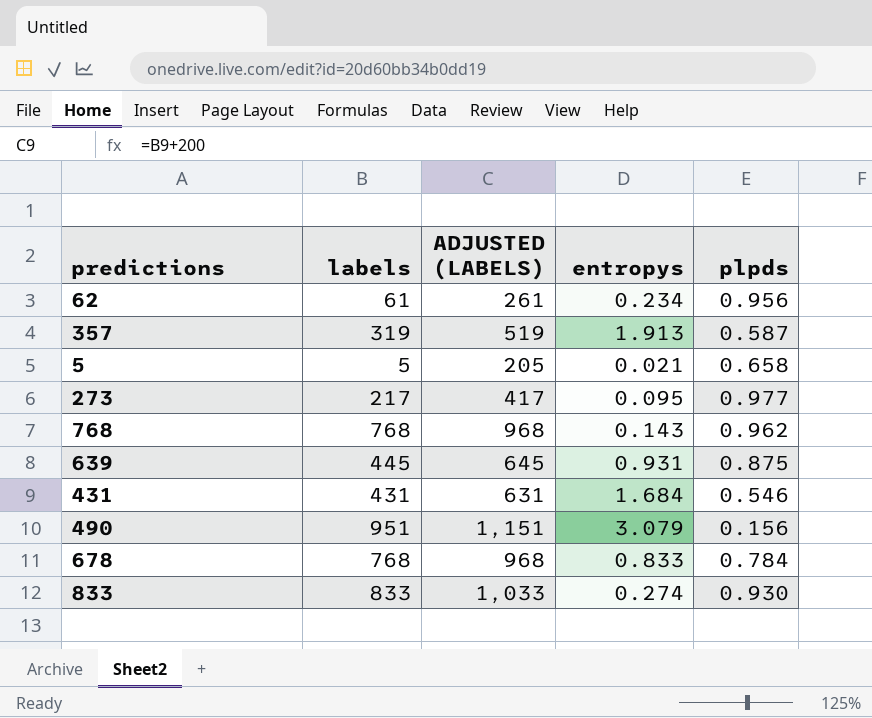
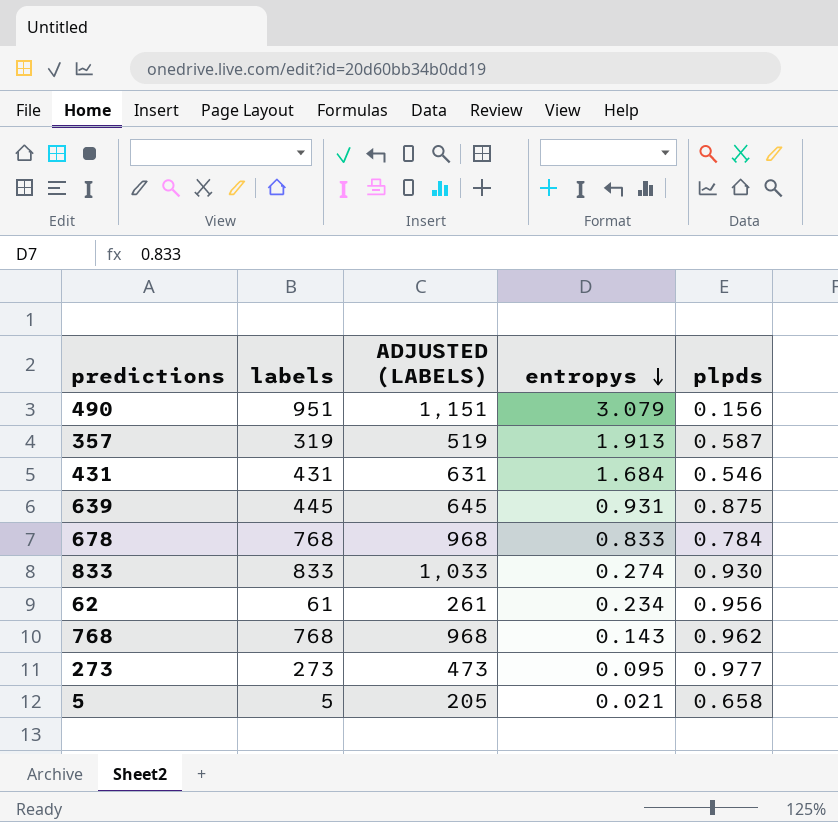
row order: none -> entropys descending
273 | labels: 217 -> 273
273 | ADJUSTED (LABELS): 417 -> 473

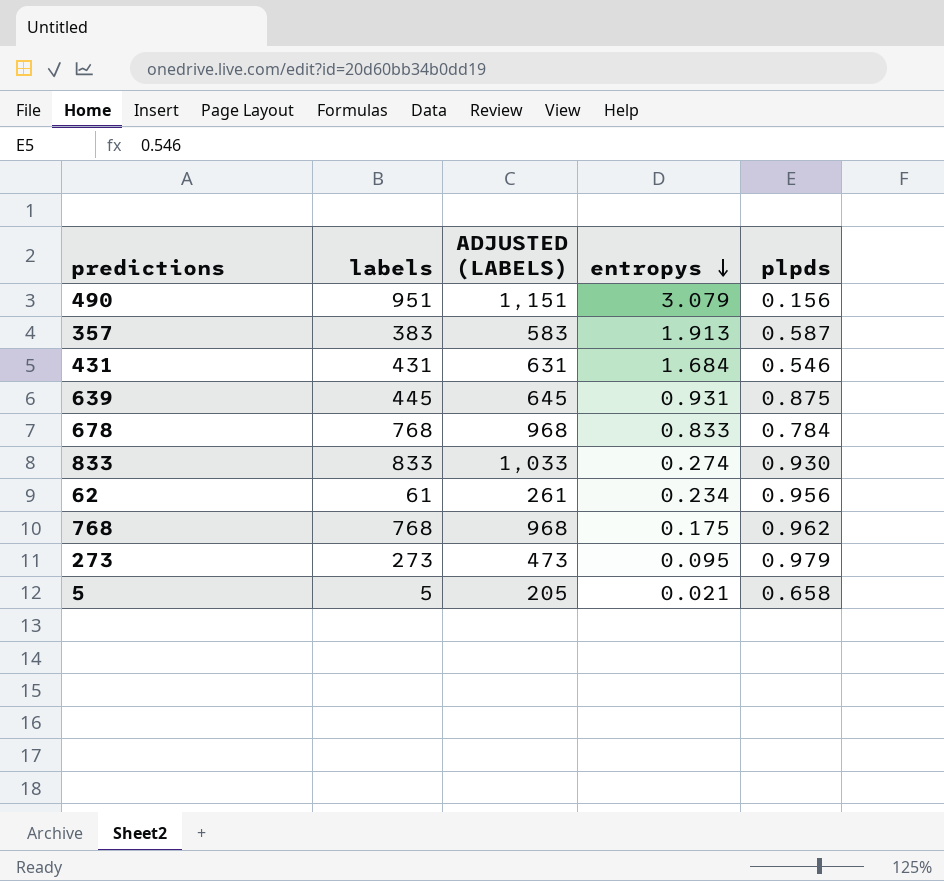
357 | labels: 319 -> 383
357 | ADJUSTED (LABELS): 519 -> 583
768 | entropys: 0.143 -> 0.175
273 | plpds: 0.977 -> 0.979

